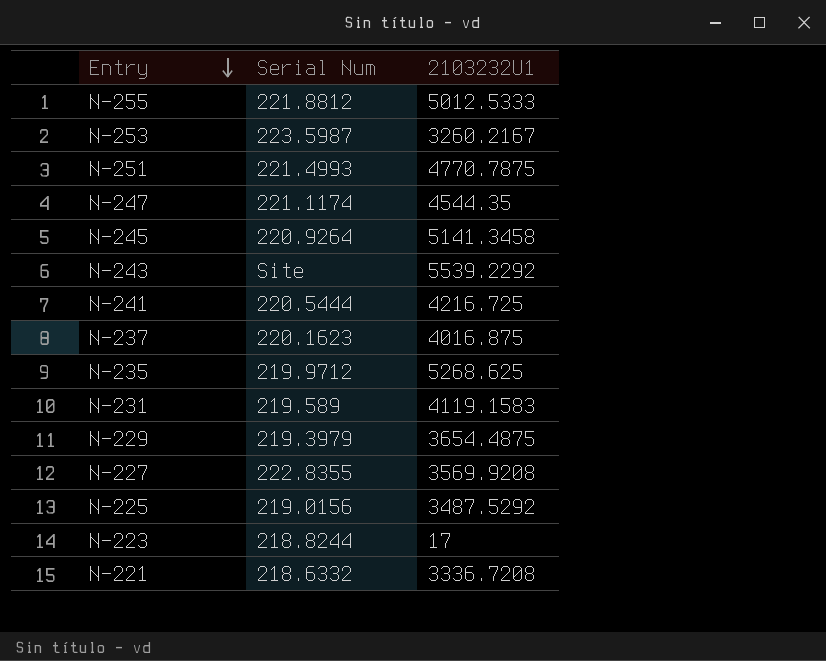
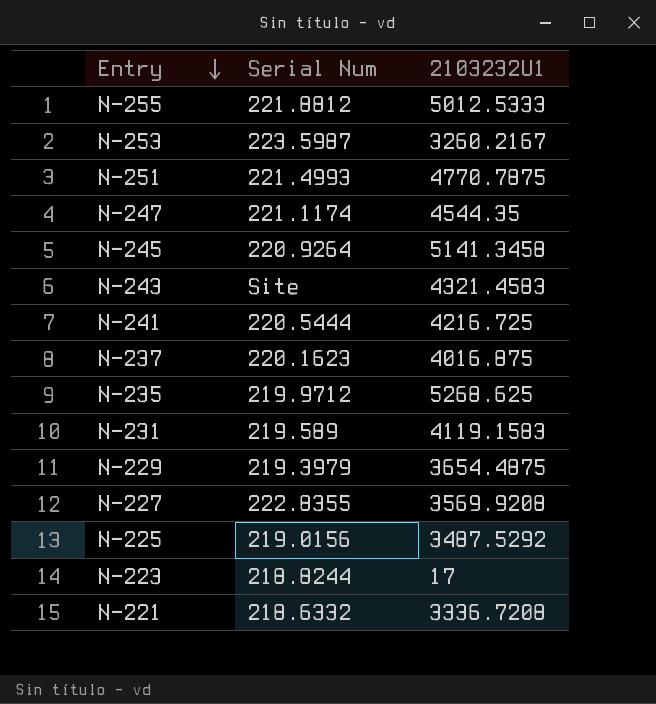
N-243 | 2103232U1: 5539.2292 -> 4321.4583

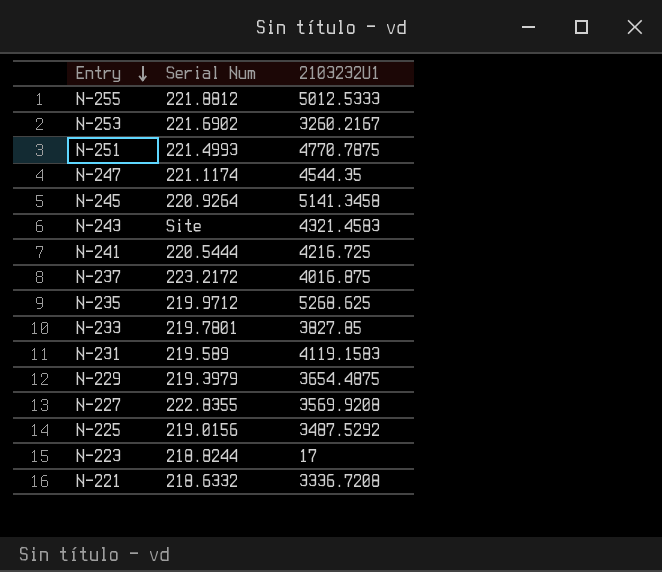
N-253 | Serial Num: 223.5987 -> 221.6902
N-237 | Serial Num: 220.1623 -> 223.2172
row N-233: none -> 219.7801 | 3827.85

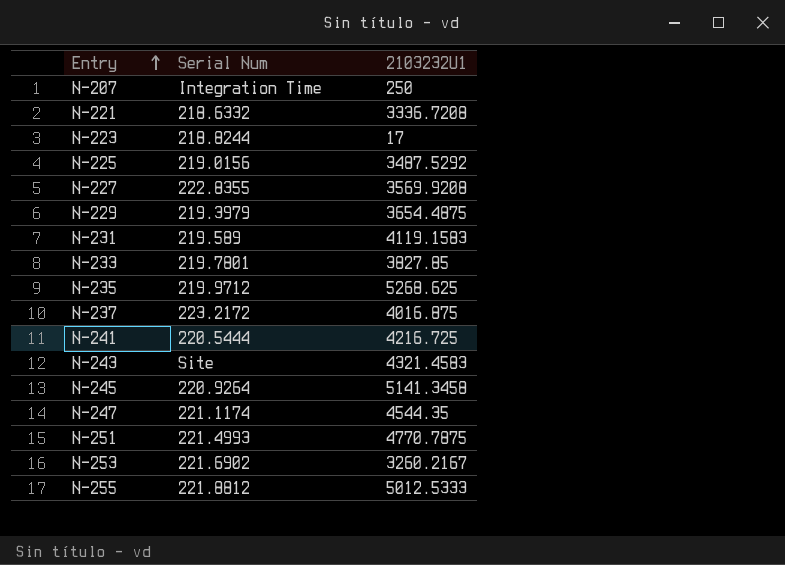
row order: Entry descending -> Entry ascending
row N-207: none -> Integration Time | 250

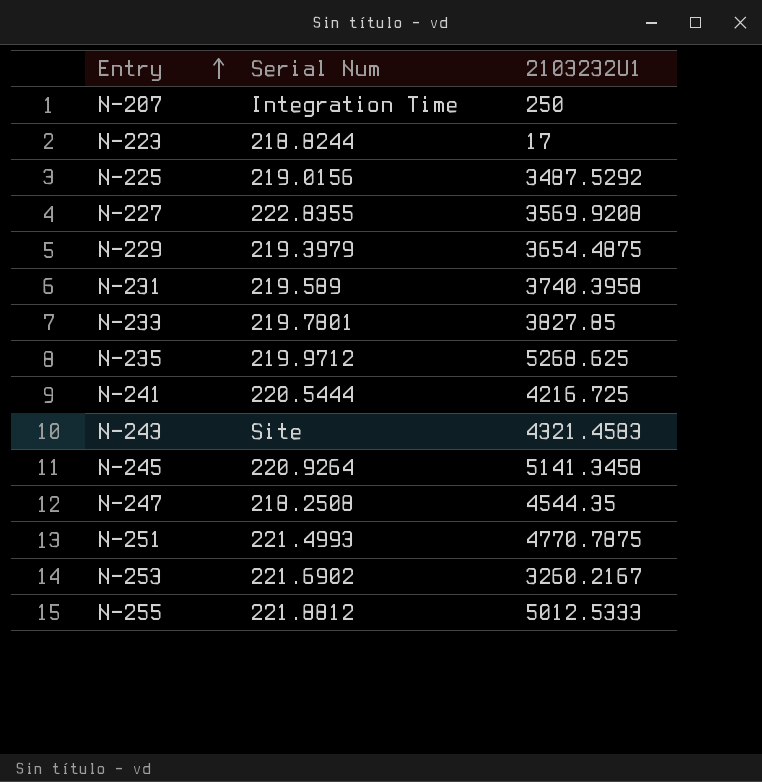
row N-221: 218.6332 | 3336.7208 -> none
row N-237: 223.2172 | 4016.875 -> none
N-231 | 2103232U1: 4119.1583 -> 3740.3958
N-247 | Serial Num: 221.1174 -> 218.2508

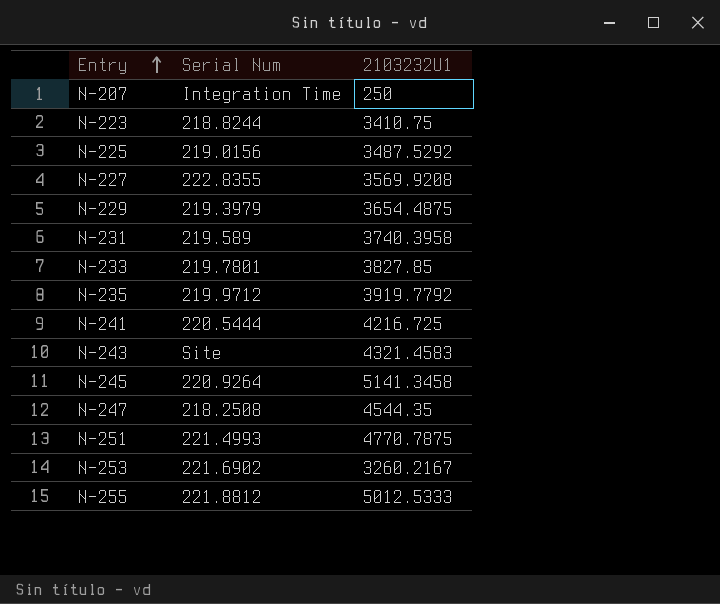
N-223 | 2103232U1: 17 -> 3410.75
N-235 | 2103232U1: 5268.625 -> 3919.7792

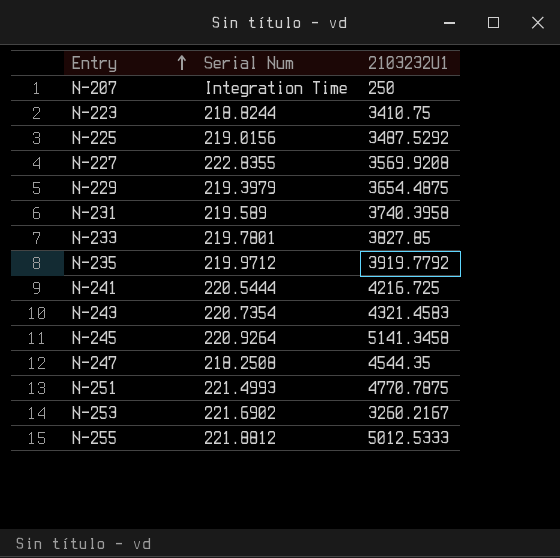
N-243 | Serial Num: Site -> 220.7354

